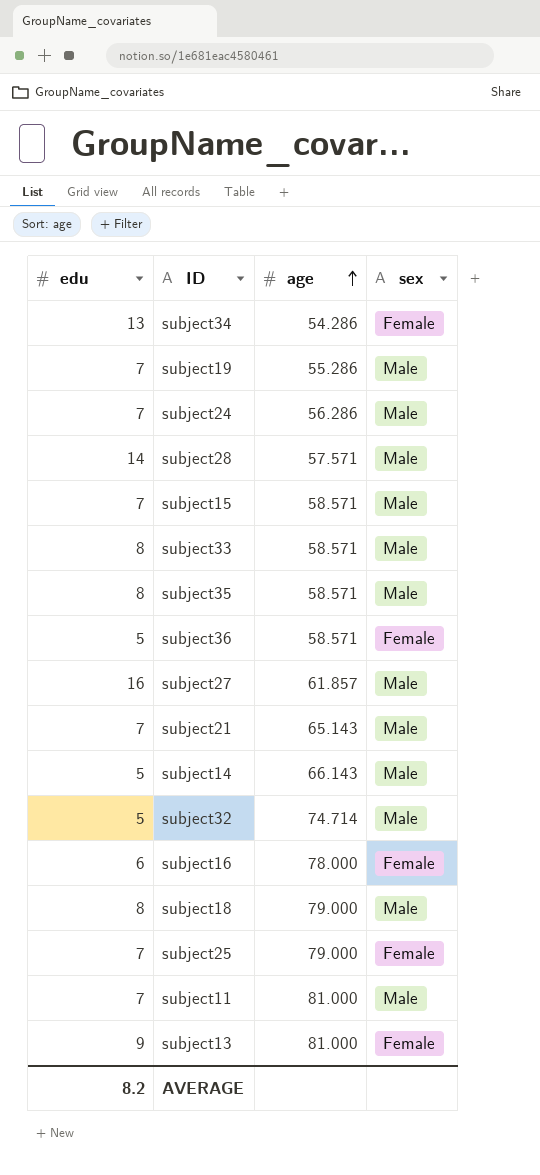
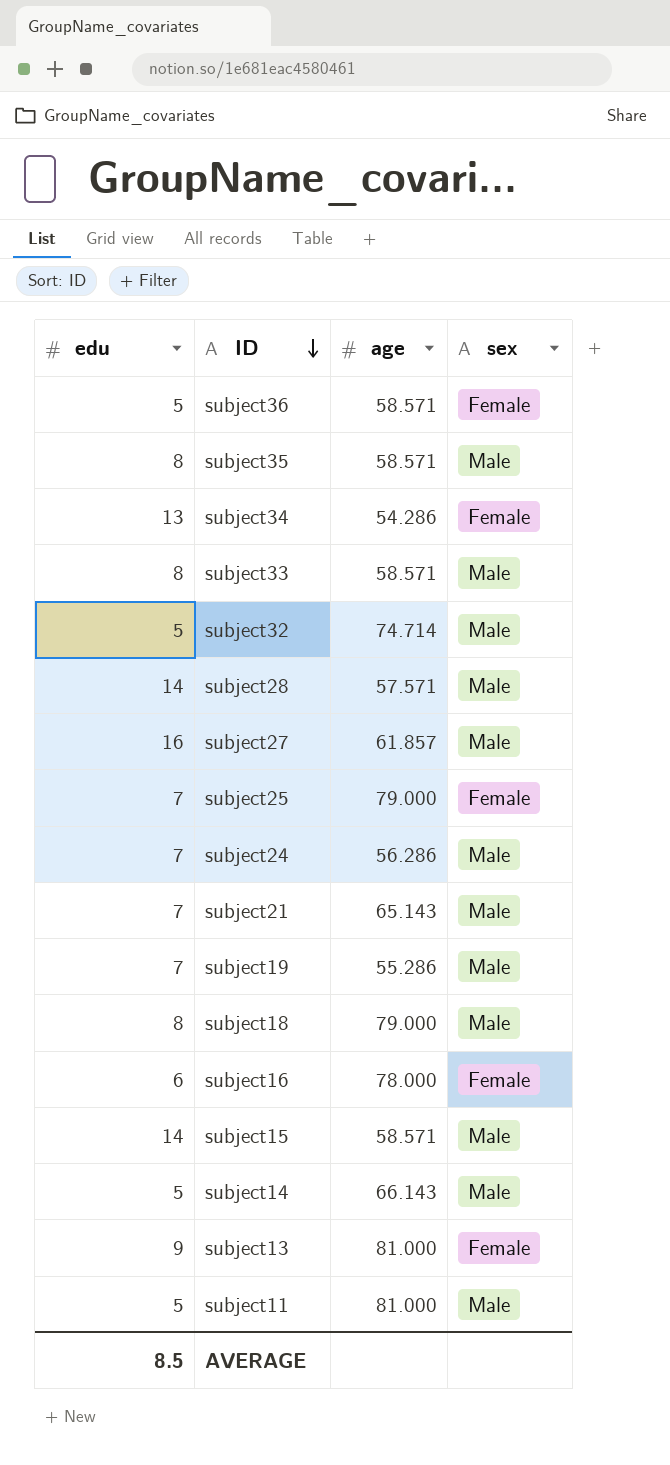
row order: age ascending -> ID descending
subject15 | edu: 7 -> 14
subject11 | edu: 7 -> 5
AVERAGE | edu: 8.2 -> 8.5

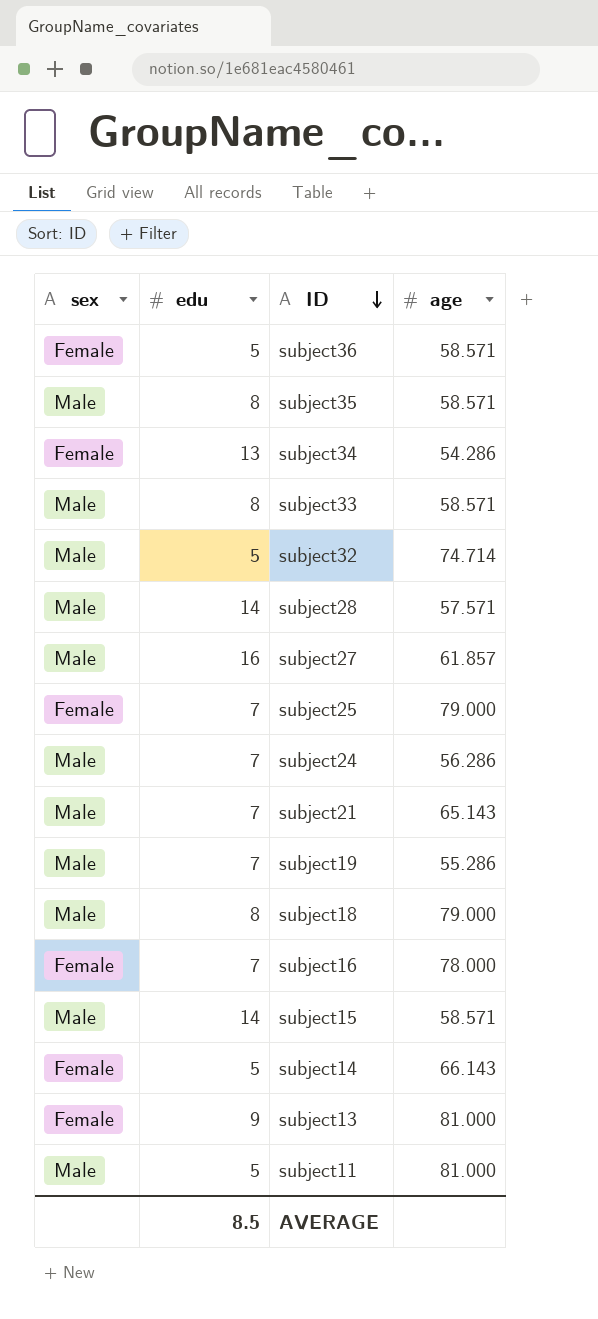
column sex | position: 4 -> 1
subject16 | edu: 6 -> 7
subject14 | sex: Male -> Female

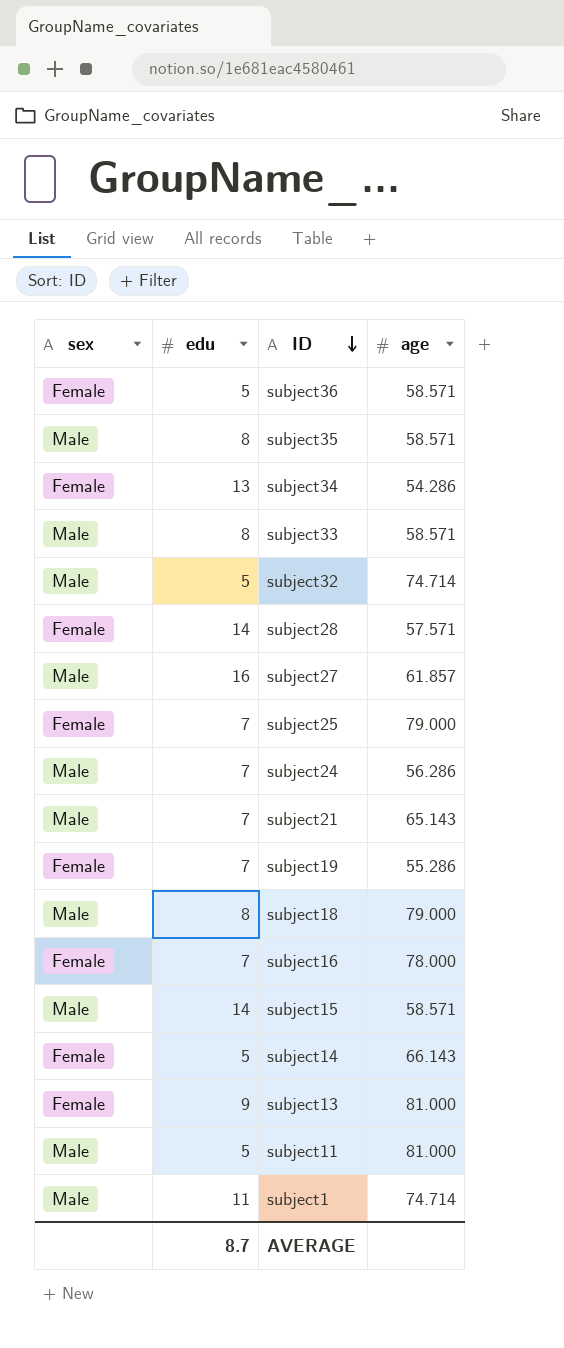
subject28 | sex: Male -> Female
subject19 | sex: Male -> Female
row subject1: none -> Male | 11 | 74.714
AVERAGE | edu: 8.5 -> 8.7

